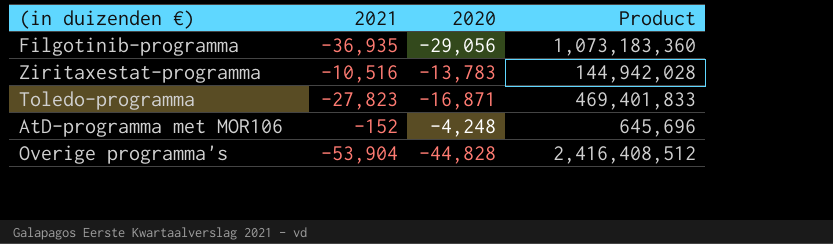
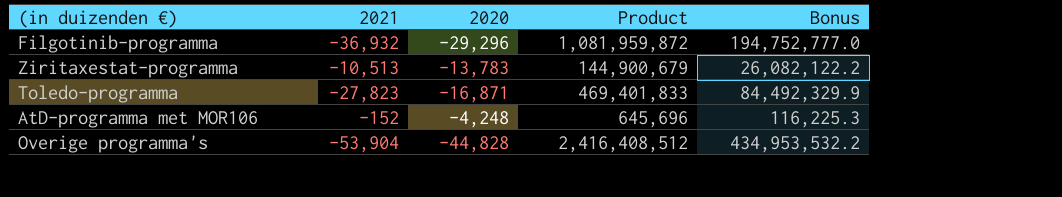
column Bonus | formula: none -> [Product] * 0.18
Filgotinib-programma | 2021: -36,935 -> -36,932
Filgotinib-programma | 2020: -29,056 -> -29,296
Filgotinib-programma | Product: 1,073,183,360 -> 1,081,959,872
Ziritaxestat-programma | 2021: -10,516 -> -10,513
Ziritaxestat-programma | Product: 144,942,028 -> 144,900,679

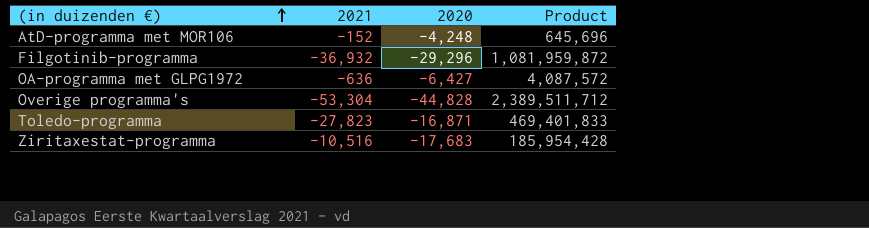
row order: none -> (in duizenden €) ascending
column Bonus | formula: [Product] * 0.18 -> none
row OA-programma met GLPG1972: none -> -636 | -6,427 | 4,087,572
Overige programma's | 2021: -53,904 -> -53,304
Overige programma's | Product: 2,416,408,512 -> 2,389,511,712
Ziritaxestat-programma | 2021: -10,513 -> -10,516
Ziritaxestat-programma | 2020: -13,783 -> -17,683
Ziritaxestat-programma | Product: 144,900,679 -> 185,954,428

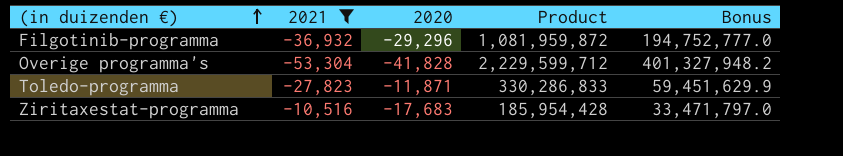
filter: none -> 2021 <= -10,516
column Bonus | formula: none -> [Product] * 0.18
Overige programma's | 2020: -44,828 -> -41,828
Overige programma's | Product: 2,389,511,712 -> 2,229,599,712
Toledo-programma | 2020: -16,871 -> -11,871
Toledo-programma | Product: 469,401,833 -> 330,286,833

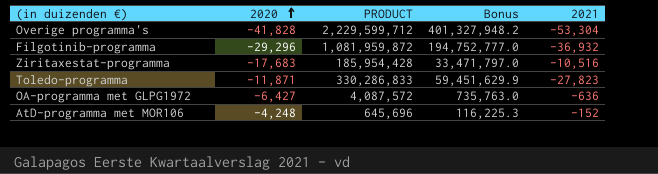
filter: 2021 <= -10,516 -> none
row order: (in duizenden €) ascending -> 2020 ascending
column name: Product -> PRODUCT
column 2021 | position: 2 -> 5

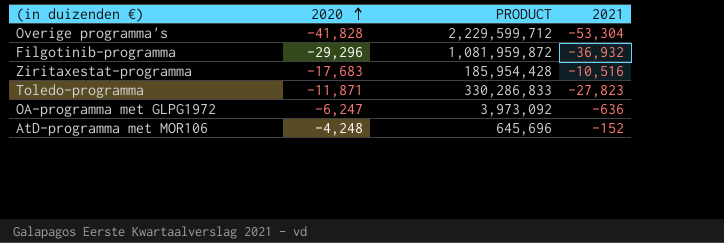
column Bonus | formula: [PRODUCT] * 0.18 -> none
OA-programma met GLPG1972 | 2020: -6,427 -> -6,247
OA-programma met GLPG1972 | PRODUCT: 4,087,572 -> 3,973,092

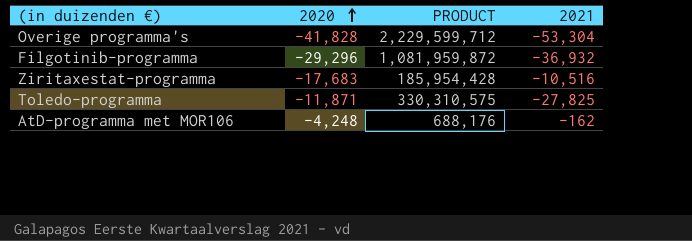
row OA-programma met GLPG1972: -6,247 | 3,973,092 | -636 -> none
Toledo-programma | PRODUCT: 330,286,833 -> 330,310,575
Toledo-programma | 2021: -27,823 -> -27,825
AtD-programma met MOR106 | PRODUCT: 645,696 -> 688,176
AtD-programma met MOR106 | 2021: -152 -> -162

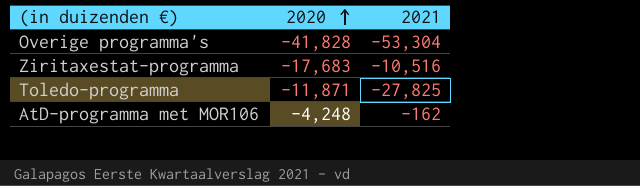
column PRODUCT | formula: [2020] * [2021] -> none
row Filgotinib-programma: -29,296 | 1,081,959,872 | -36,932 -> none

